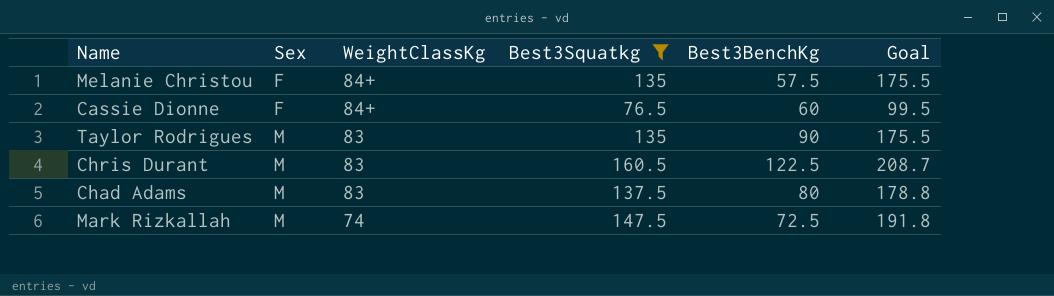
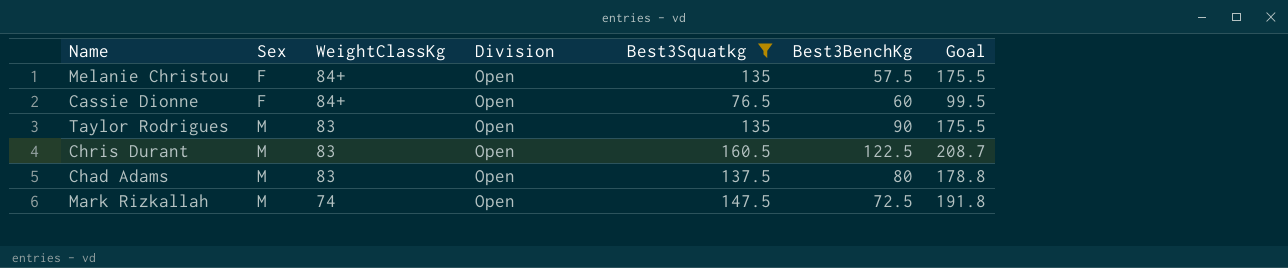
column Division | position: none -> 4

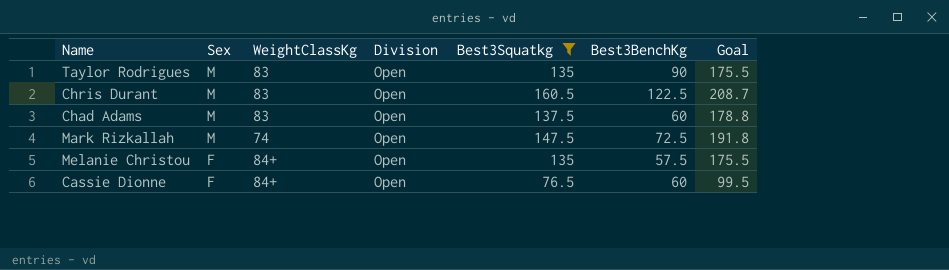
row order: Sex ascending -> Sex descending
Chad Adams | Best3BenchKg: 80 -> 60

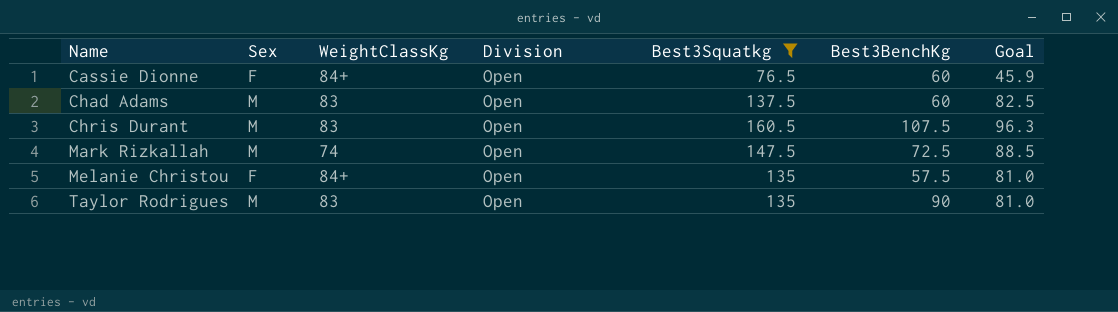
row order: Sex descending -> Name ascending
column Goal | formula: [Best3Squatkg] * 1.3 -> [Best3Squatkg] * 0.6
Chris Durant | Best3BenchKg: 122.5 -> 107.5

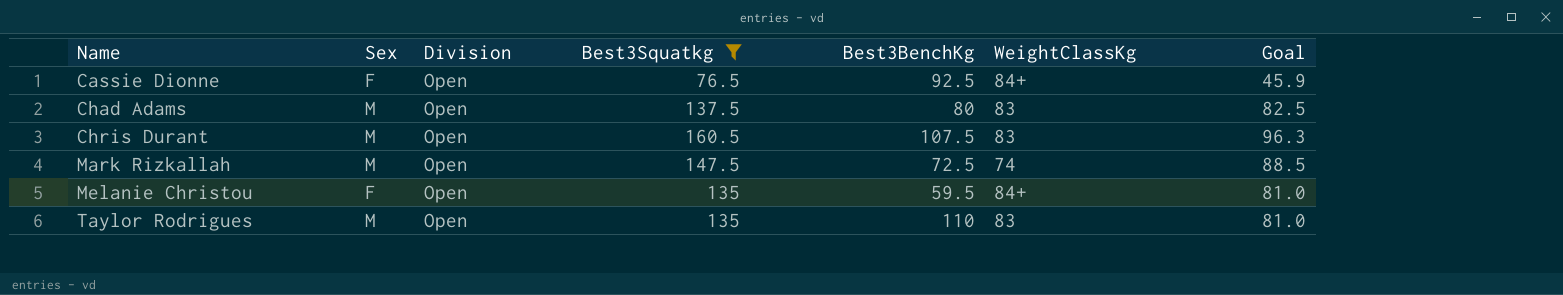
column WeightClassKg | position: 3 -> 6
Cassie Dionne | Best3BenchKg: 60 -> 92.5
Chad Adams | Best3BenchKg: 60 -> 80
Melanie Christou | Best3BenchKg: 57.5 -> 59.5
Taylor Rodrigues | Best3BenchKg: 90 -> 110

